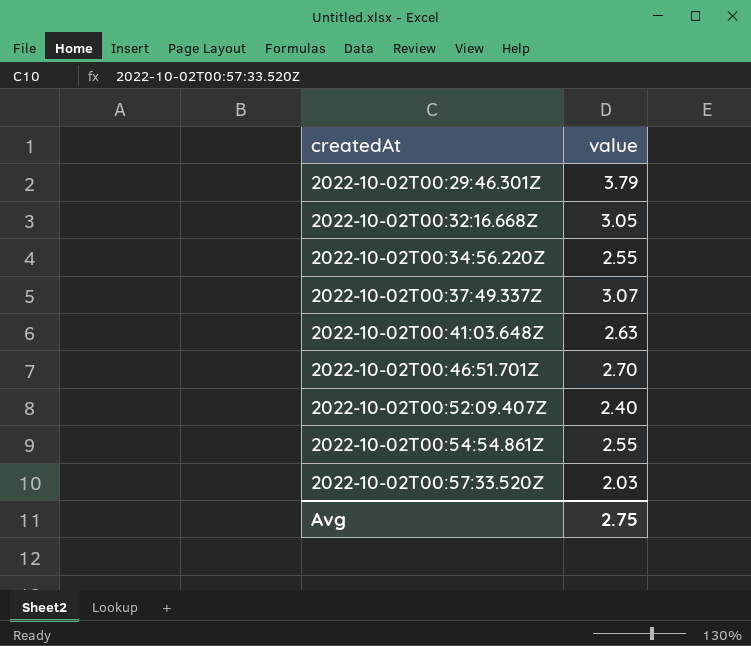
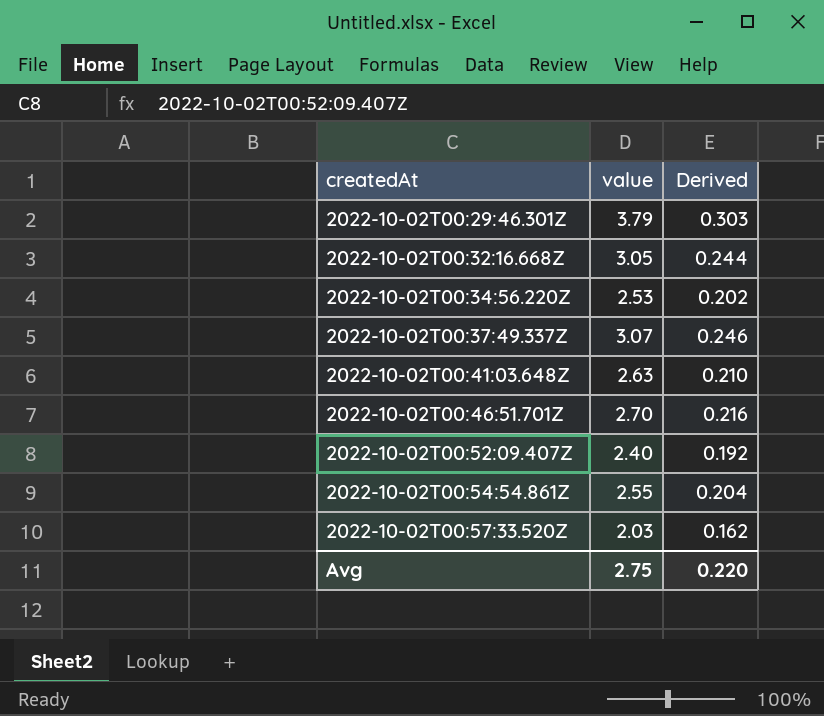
column Derived | formula: none -> [value] * 0.08
2022-10-02T00:34:56.220Z | value: 2.55 -> 2.53

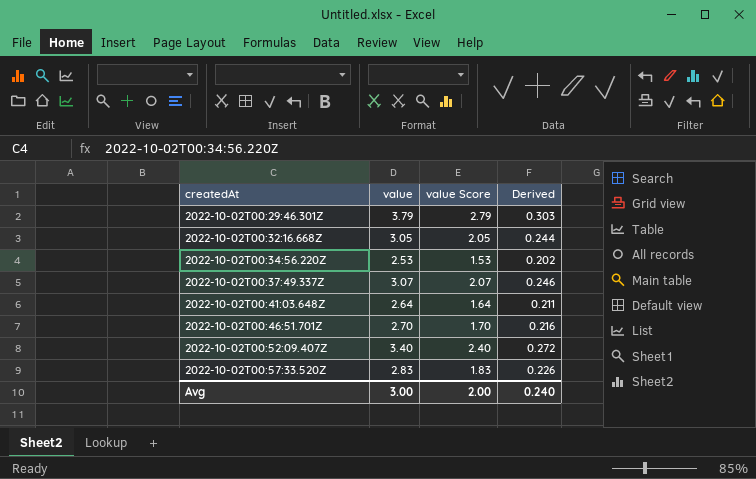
column value Score | formula: none -> [value] - 1
row 2022-10-02T00:54:54.861Z: 2.55 | 0.204 -> none
2022-10-02T00:41:03.648Z | value: 2.63 -> 2.64
2022-10-02T00:41:03.648Z | Derived: 0.210 -> 0.211
2022-10-02T00:52:09.407Z | value: 2.40 -> 3.40
2022-10-02T00:52:09.407Z | Derived: 0.192 -> 0.272
2022-10-02T00:57:33.520Z | value: 2.03 -> 2.83
2022-10-02T00:57:33.520Z | Derived: 0.162 -> 0.226
Avg | value: 2.75 -> 3.00
Avg | Derived: 0.220 -> 0.240

